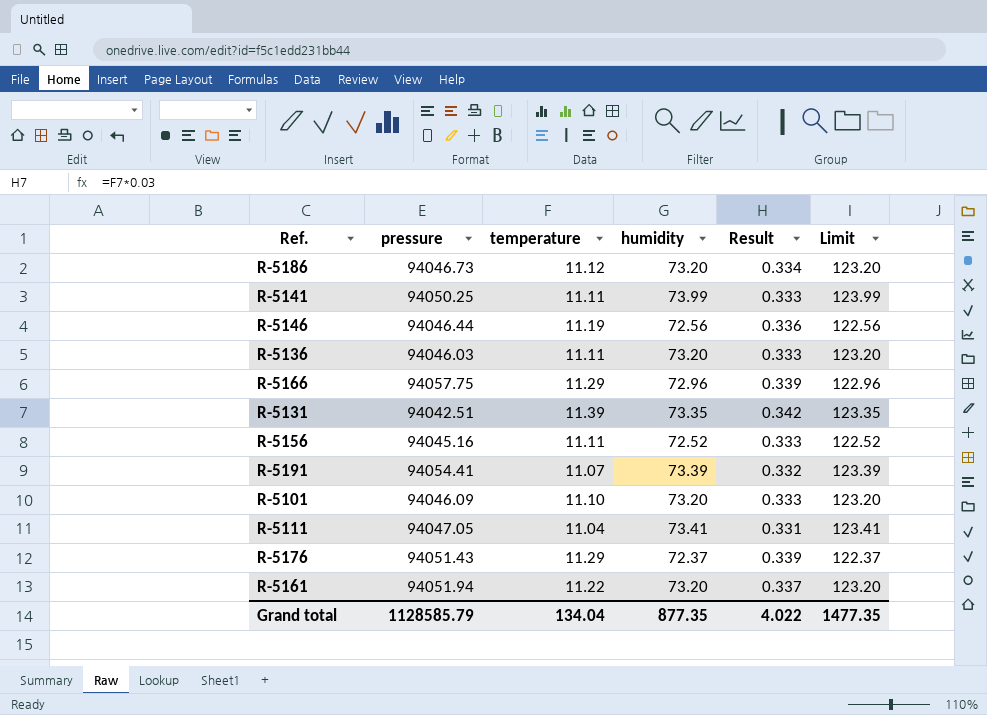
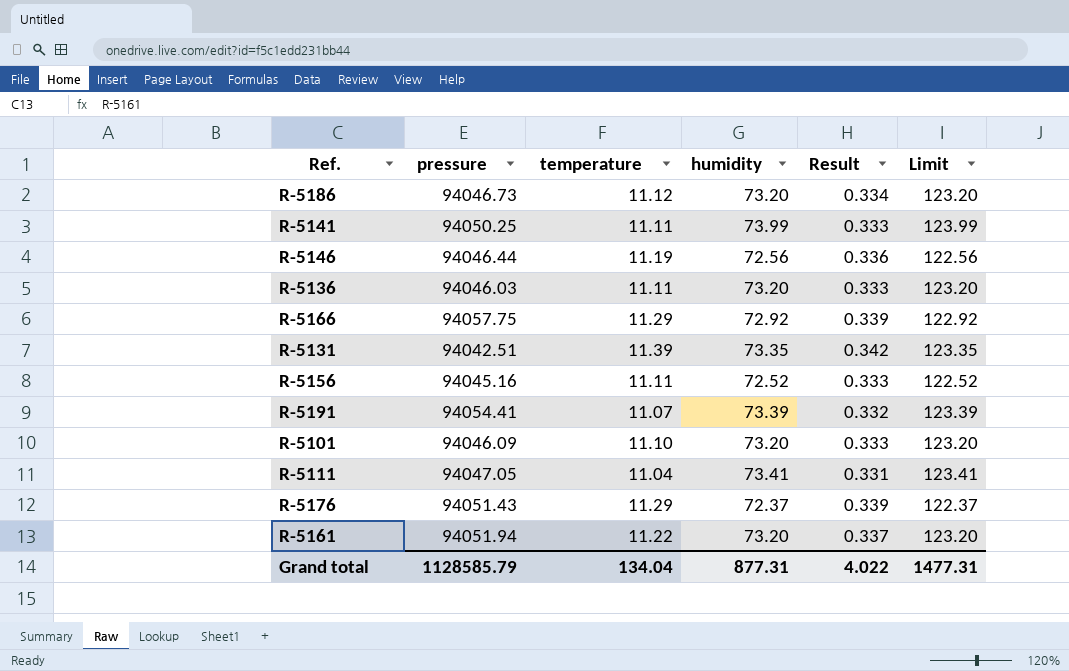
R-5166 | humidity: 72.96 -> 72.92
R-5166 | Limit: 122.96 -> 122.92
Grand total | humidity: 877.35 -> 877.31
Grand total | Limit: 1477.35 -> 1477.31

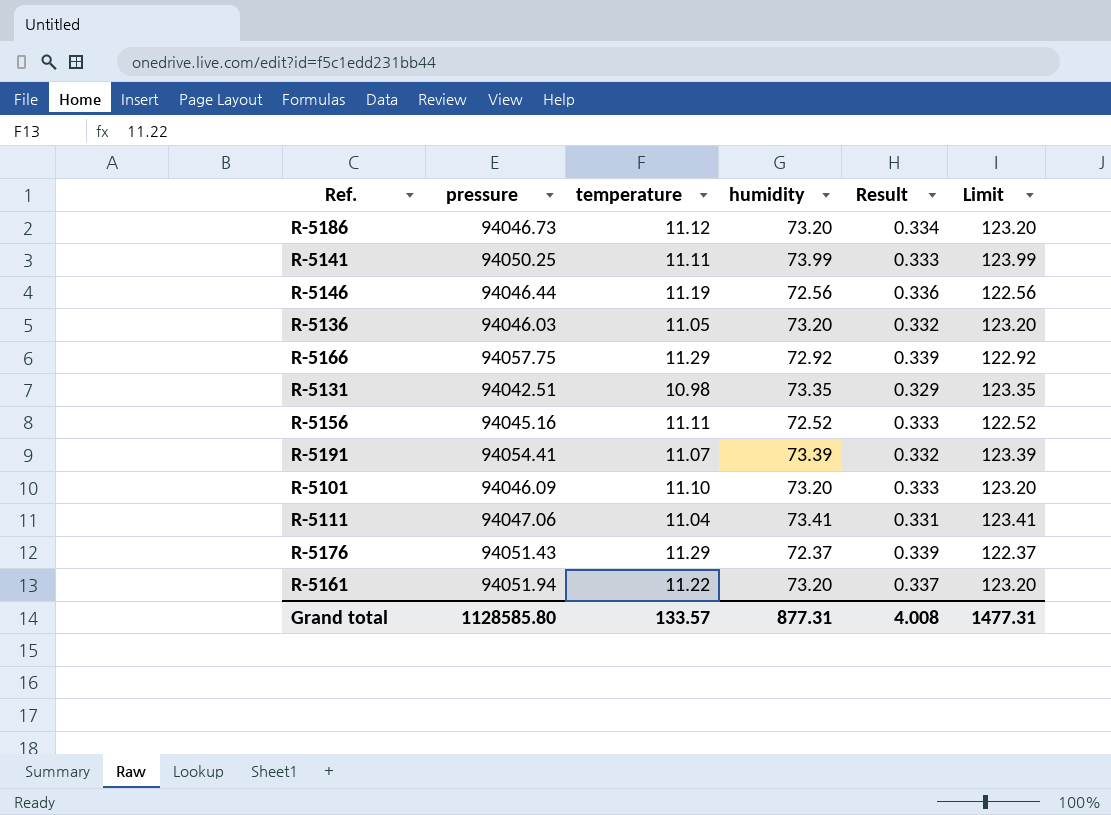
R-5136 | temperature: 11.11 -> 11.05
R-5136 | Result: 0.333 -> 0.332
R-5131 | temperature: 11.39 -> 10.98
R-5131 | Result: 0.342 -> 0.329
R-5111 | pressure: 94047.05 -> 94047.06
Grand total | pressure: 1128585.79 -> 1128585.80
Grand total | temperature: 134.04 -> 133.57
Grand total | Result: 4.022 -> 4.008

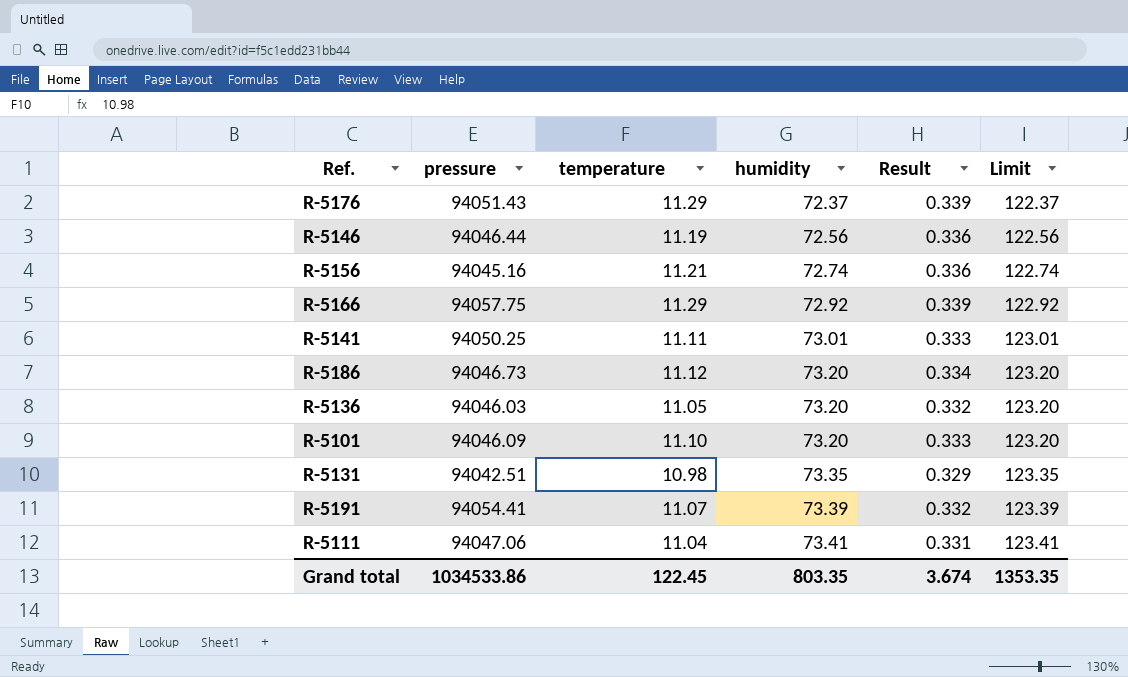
row order: none -> humidity ascending
row R-5161: 94051.94 | 11.22 | 73.20 | 0.337 | 123.20 -> none
R-5156 | temperature: 11.11 -> 11.21
R-5156 | humidity: 72.52 -> 72.74
R-5156 | Result: 0.333 -> 0.336
R-5156 | Limit: 122.52 -> 122.74
R-5141 | humidity: 73.99 -> 73.01
R-5141 | Limit: 123.99 -> 123.01
Grand total | pressure: 1128585.80 -> 1034533.86
Grand total | temperature: 133.57 -> 122.45
Grand total | humidity: 877.31 -> 803.35
Grand total | Result: 4.008 -> 3.674
Grand total | Limit: 1477.31 -> 1353.35

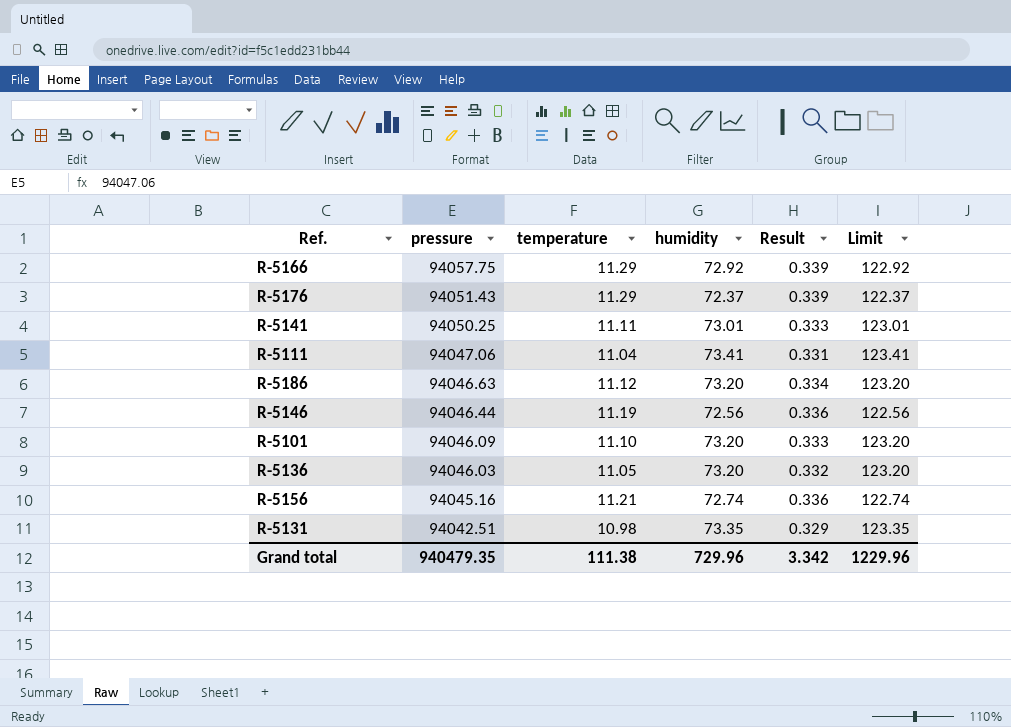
row order: humidity ascending -> pressure descending
row R-5191: 94054.41 | 11.07 | 73.39 | 0.332 | 123.39 -> none
R-5186 | pressure: 94046.73 -> 94046.63
Grand total | pressure: 1034533.86 -> 940479.35
Grand total | temperature: 122.45 -> 111.38
Grand total | humidity: 803.35 -> 729.96
Grand total | Result: 3.674 -> 3.342
Grand total | Limit: 1353.35 -> 1229.96

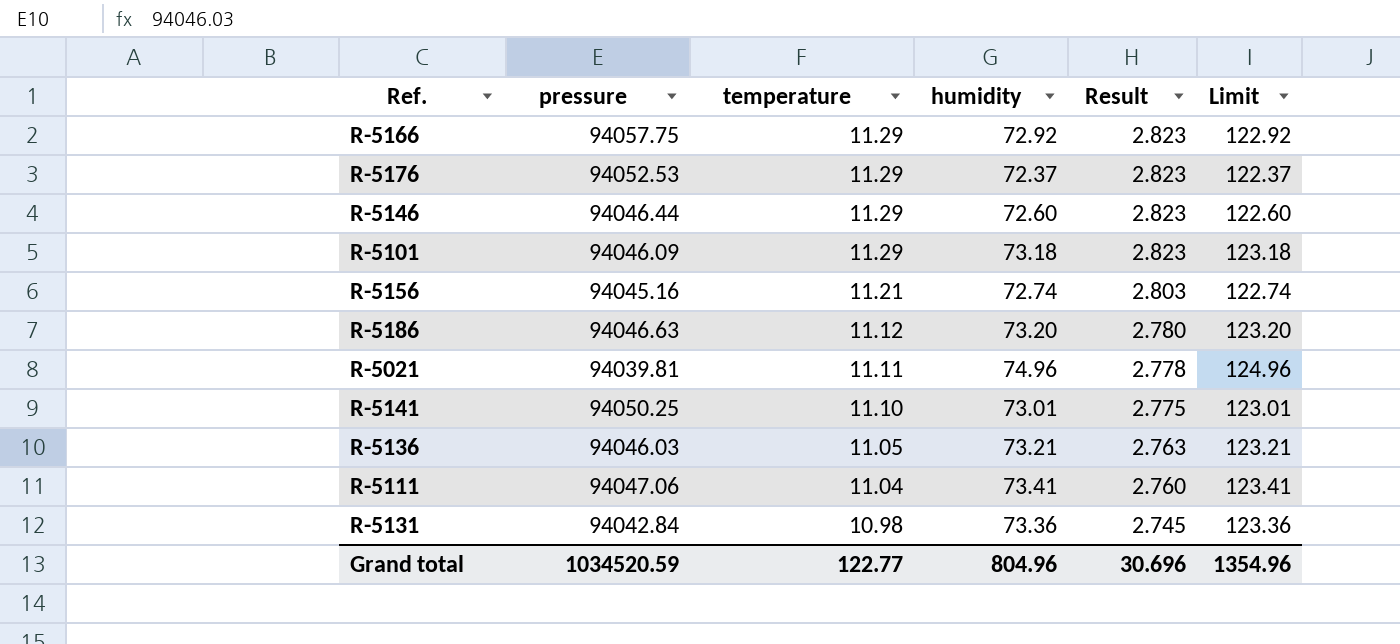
row order: pressure descending -> temperature descending
column Result | formula: [temperature] * 0.03 -> [temperature] * 0.25
R-5176 | pressure: 94051.43 -> 94052.53
R-5146 | temperature: 11.19 -> 11.29
R-5146 | humidity: 72.56 -> 72.60
R-5146 | Limit: 122.56 -> 122.60
R-5101 | temperature: 11.10 -> 11.29
R-5101 | humidity: 73.20 -> 73.18
R-5101 | Limit: 123.20 -> 123.18
row R-5021: none -> 94039.81 | 11.11 | 74.96 | 2.778 | 124.96
R-5141 | temperature: 11.11 -> 11.10
R-5136 | humidity: 73.20 -> 73.21
R-5136 | Limit: 123.20 -> 123.21
R-5131 | pressure: 94042.51 -> 94042.84
R-5131 | humidity: 73.35 -> 73.36
R-5131 | Limit: 123.35 -> 123.36
Grand total | pressure: 940479.35 -> 1034520.59
Grand total | temperature: 111.38 -> 122.77
Grand total | humidity: 729.96 -> 804.96
Grand total | Result: 3.342 -> 30.696
Grand total | Limit: 1229.96 -> 1354.96

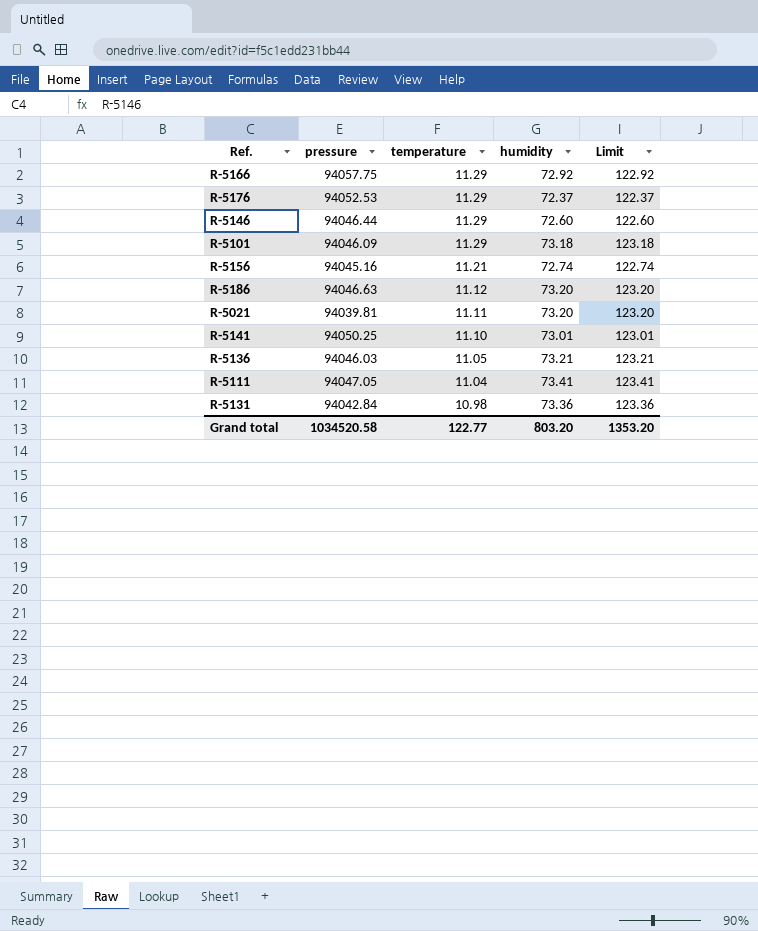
column Result | formula: [temperature] * 0.25 -> none
R-5021 | humidity: 74.96 -> 73.20
R-5021 | Limit: 124.96 -> 123.20
R-5111 | pressure: 94047.06 -> 94047.05
Grand total | pressure: 1034520.59 -> 1034520.58
Grand total | humidity: 804.96 -> 803.20
Grand total | Limit: 1354.96 -> 1353.20

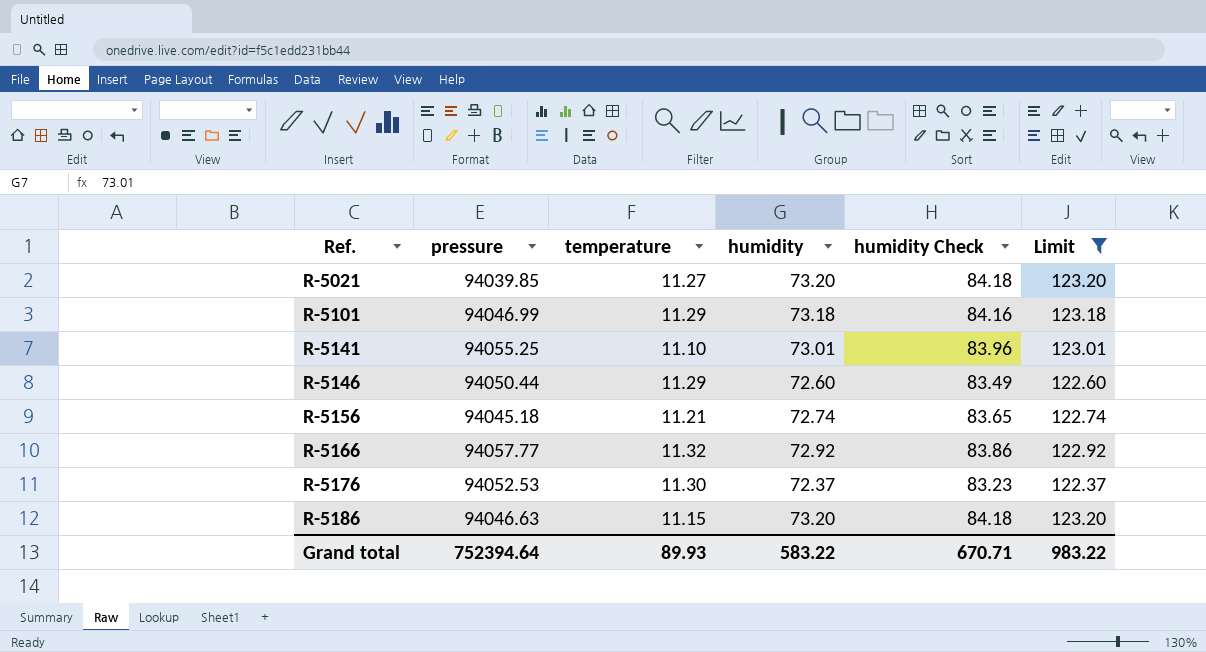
filter: none -> Limit <= 123.20
row order: temperature descending -> Ref. ascending
column humidity Check | formula: none -> [humidity] * 1.15
R-5021 | pressure: 94039.81 -> 94039.85
R-5021 | temperature: 11.11 -> 11.27
R-5101 | pressure: 94046.09 -> 94046.99
R-5141 | pressure: 94050.25 -> 94055.25
R-5146 | pressure: 94046.44 -> 94050.44
R-5156 | pressure: 94045.16 -> 94045.18
R-5166 | pressure: 94057.75 -> 94057.77
R-5166 | temperature: 11.29 -> 11.32
R-5176 | temperature: 11.29 -> 11.30
R-5186 | temperature: 11.12 -> 11.15
Grand total | pressure: 1034520.58 -> 752394.64
Grand total | temperature: 122.77 -> 89.93
Grand total | humidity: 803.20 -> 583.22
Grand total | Limit: 1353.20 -> 983.22

